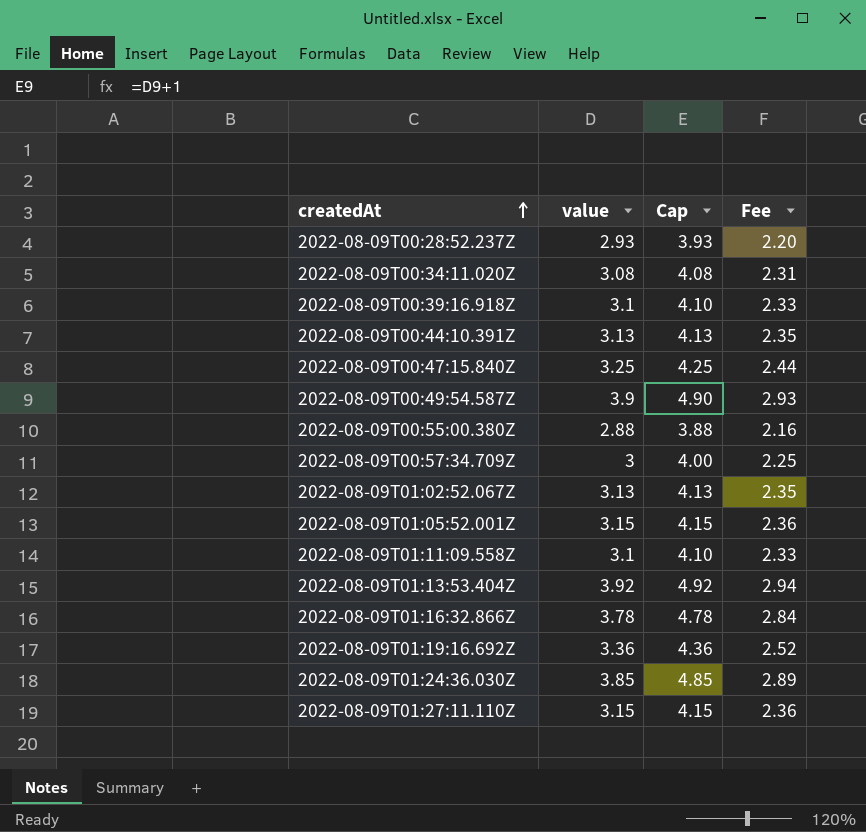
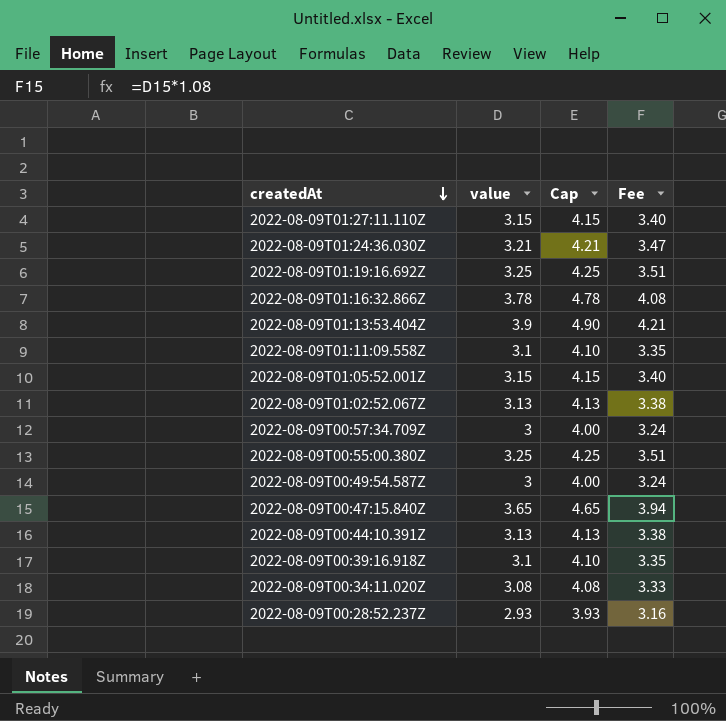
row order: createdAt ascending -> createdAt descending
column Fee | formula: [value] * 0.75 -> [value] * 1.08
2022-08-09T01:24:36.030Z | value: 3.85 -> 3.21
2022-08-09T01:24:36.030Z | Cap: 4.85 -> 4.21
2022-08-09T01:19:16.692Z | value: 3.36 -> 3.25
2022-08-09T01:19:16.692Z | Cap: 4.36 -> 4.25
2022-08-09T01:13:53.404Z | value: 3.92 -> 3.9
2022-08-09T01:13:53.404Z | Cap: 4.92 -> 4.90
2022-08-09T00:55:00.380Z | value: 2.88 -> 3.25
2022-08-09T00:55:00.380Z | Cap: 3.88 -> 4.25
2022-08-09T00:49:54.587Z | value: 3.9 -> 3
2022-08-09T00:49:54.587Z | Cap: 4.90 -> 4.00
2022-08-09T00:47:15.840Z | value: 3.25 -> 3.65
2022-08-09T00:47:15.840Z | Cap: 4.25 -> 4.65

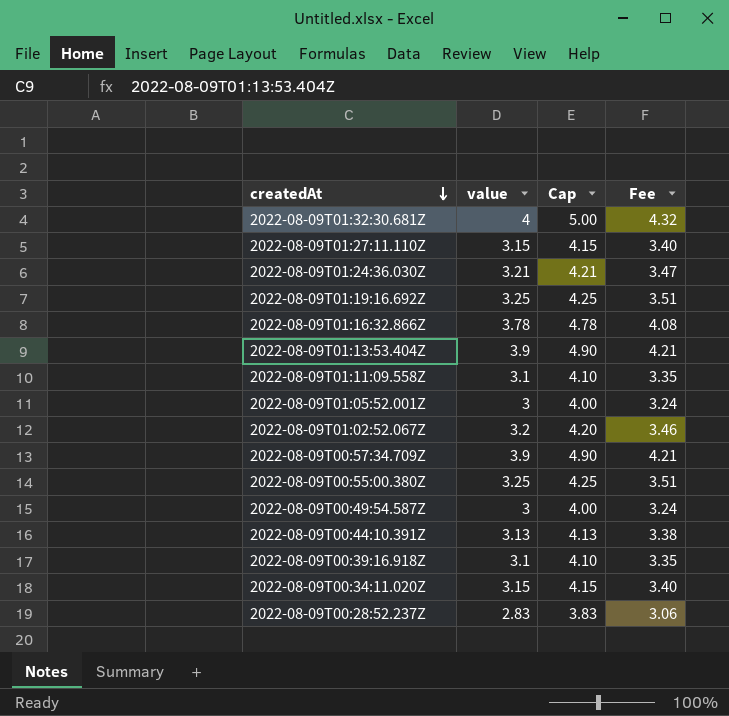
row 2022-08-09T00:47:15.840Z: 3.65 | 4.65 | 3.94 -> none
row 2022-08-09T01:32:30.681Z: none -> 4 | 5.00 | 4.32
2022-08-09T01:05:52.001Z | value: 3.15 -> 3
2022-08-09T01:05:52.001Z | Cap: 4.15 -> 4.00
2022-08-09T01:05:52.001Z | Fee: 3.40 -> 3.24
2022-08-09T01:02:52.067Z | value: 3.13 -> 3.2
2022-08-09T01:02:52.067Z | Cap: 4.13 -> 4.20
2022-08-09T01:02:52.067Z | Fee: 3.38 -> 3.46
2022-08-09T00:57:34.709Z | value: 3 -> 3.9
2022-08-09T00:57:34.709Z | Cap: 4.00 -> 4.90
2022-08-09T00:57:34.709Z | Fee: 3.24 -> 4.21
2022-08-09T00:34:11.020Z | value: 3.08 -> 3.15
2022-08-09T00:34:11.020Z | Cap: 4.08 -> 4.15
2022-08-09T00:34:11.020Z | Fee: 3.33 -> 3.40
2022-08-09T00:28:52.237Z | value: 2.93 -> 2.83
2022-08-09T00:28:52.237Z | Cap: 3.93 -> 3.83
2022-08-09T00:28:52.237Z | Fee: 3.16 -> 3.06

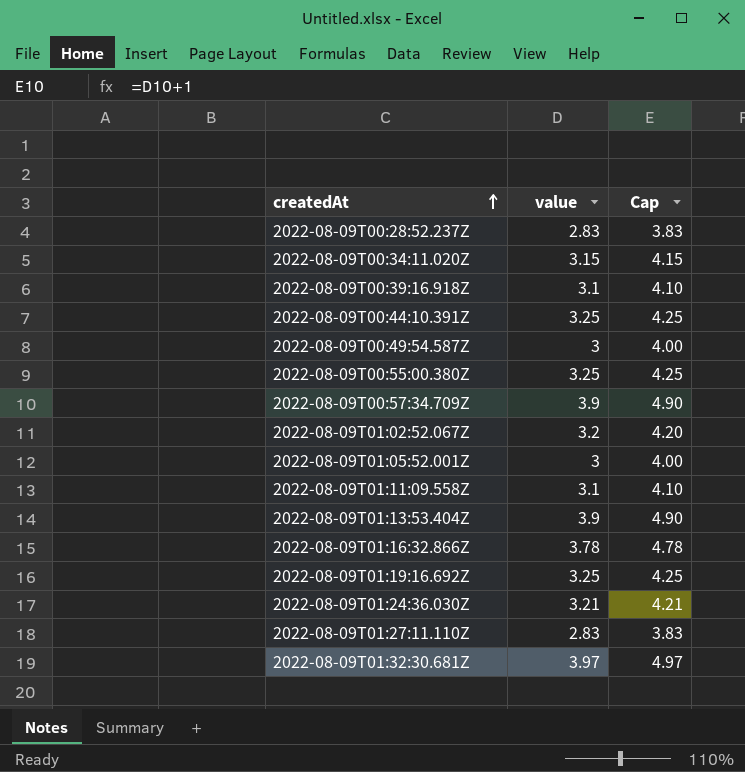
row order: createdAt descending -> createdAt ascending
column Fee | formula: [value] * 1.08 -> none
2022-08-09T00:44:10.391Z | value: 3.13 -> 3.25
2022-08-09T00:44:10.391Z | Cap: 4.13 -> 4.25
2022-08-09T01:27:11.110Z | value: 3.15 -> 2.83
2022-08-09T01:27:11.110Z | Cap: 4.15 -> 3.83
2022-08-09T01:32:30.681Z | value: 4 -> 3.97
2022-08-09T01:32:30.681Z | Cap: 5.00 -> 4.97

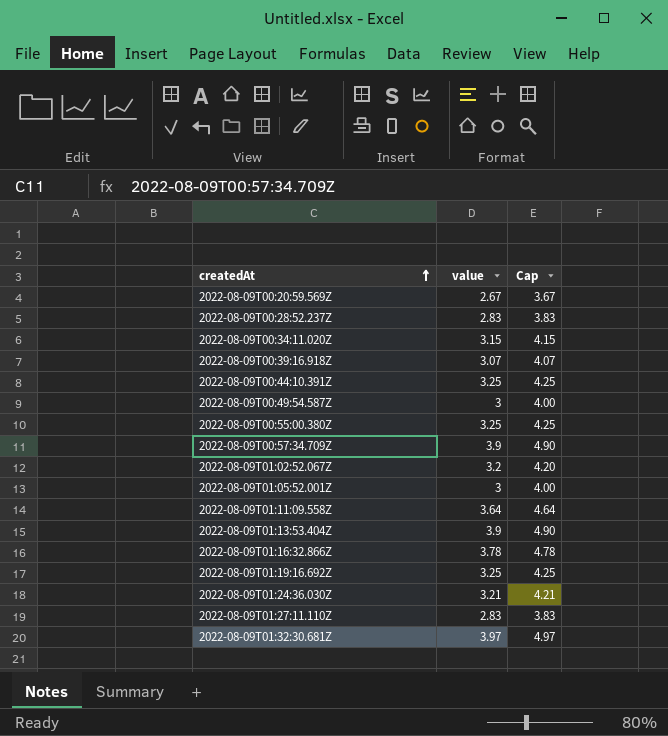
row 2022-08-09T00:20:59.569Z: none -> 2.67 | 3.67
2022-08-09T00:39:16.918Z | value: 3.1 -> 3.07
2022-08-09T00:39:16.918Z | Cap: 4.10 -> 4.07
2022-08-09T01:11:09.558Z | value: 3.1 -> 3.64
2022-08-09T01:11:09.558Z | Cap: 4.10 -> 4.64

